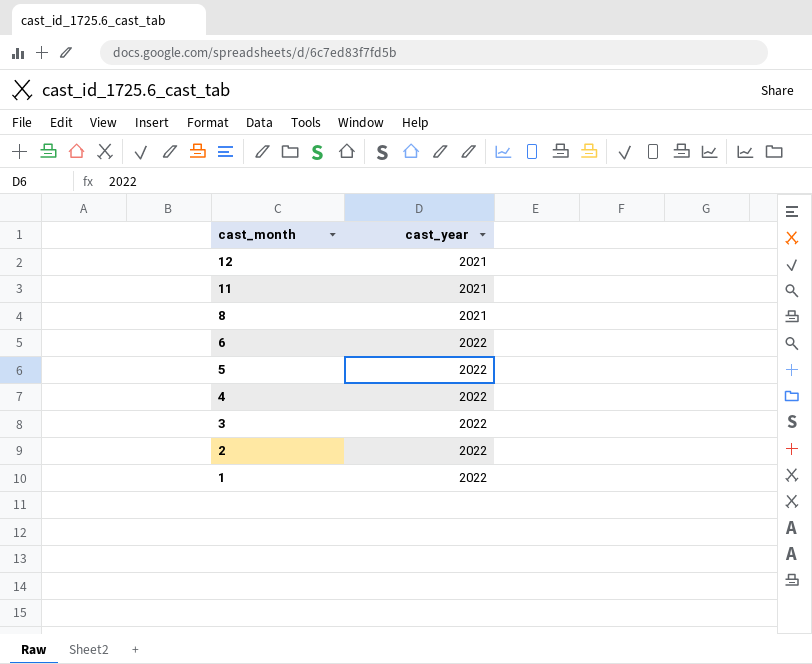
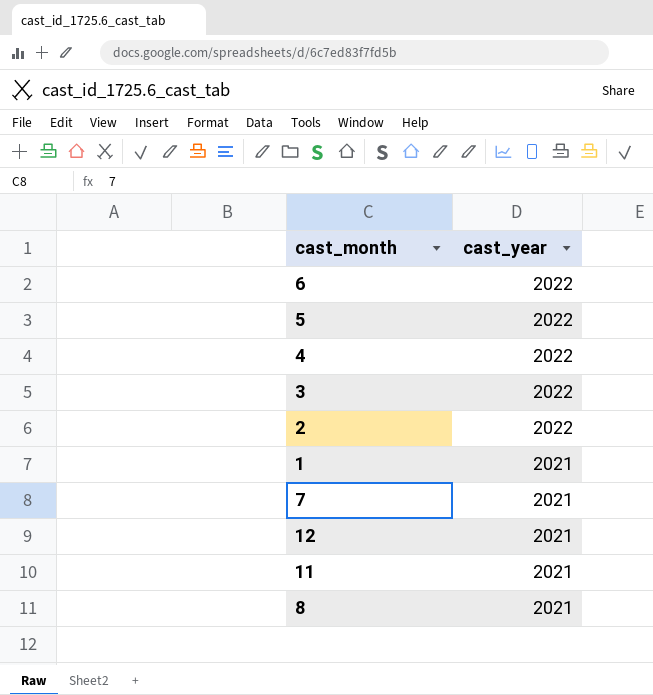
row order: cast_month descending -> cast_year descending
1 | cast_year: 2022 -> 2021
row 7: none -> 2021

